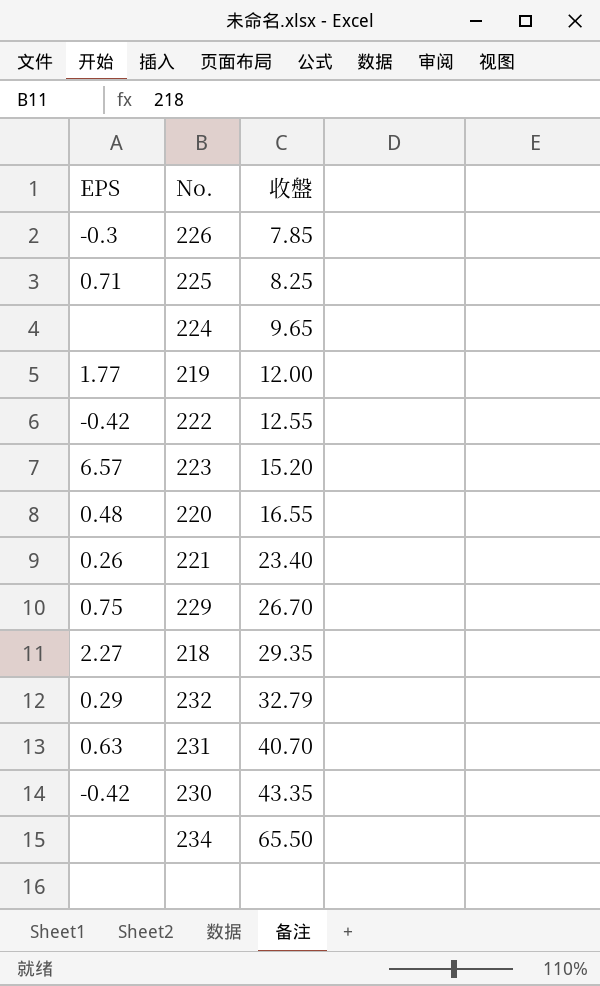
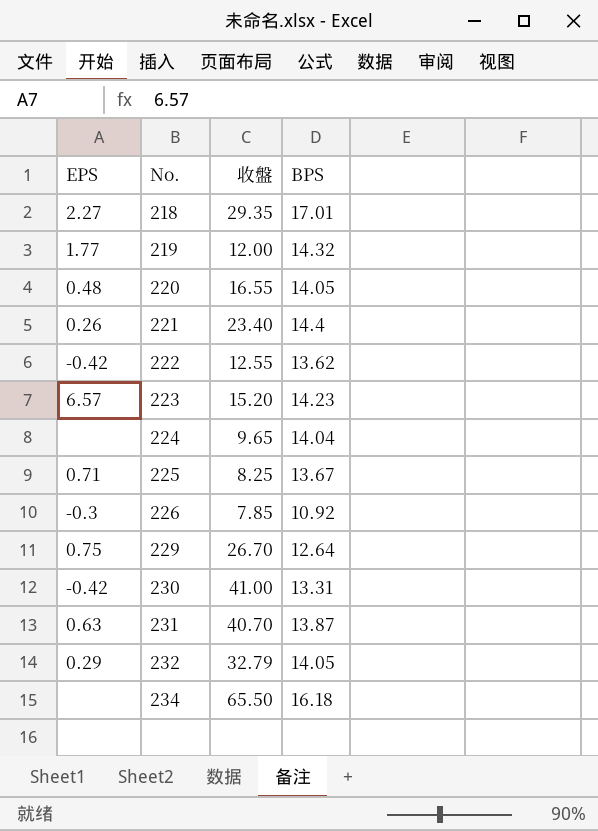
row order: 收盤 ascending -> No. ascending
column BPS | position: none -> 4
230 | 收盤: 43.35 -> 41.00

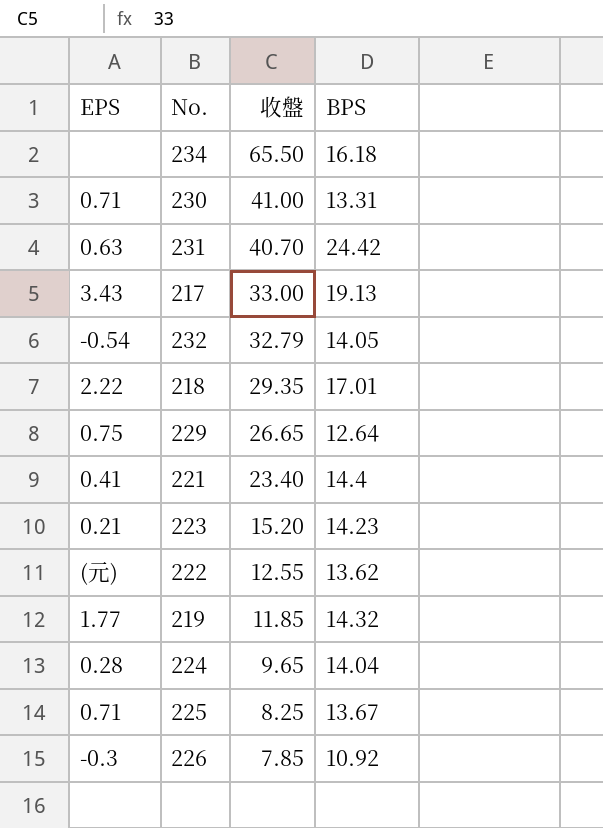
row order: No. ascending -> 收盤 descending
row 220: 0.48 | 16.55 | 14.05 -> none
230 | EPS: -0.42 -> 0.71
231 | BPS: 13.87 -> 24.42
row 217: none -> 3.43 | 33.00 | 19.13
232 | EPS: 0.29 -> -0.54
218 | EPS: 2.27 -> 2.22
229 | 收盤: 26.70 -> 26.65
221 | EPS: 0.26 -> 0.41
223 | EPS: 6.57 -> 0.21
222 | EPS: -0.42 -> (元)
219 | 收盤: 12.00 -> 11.85
224 | EPS: none -> 0.28

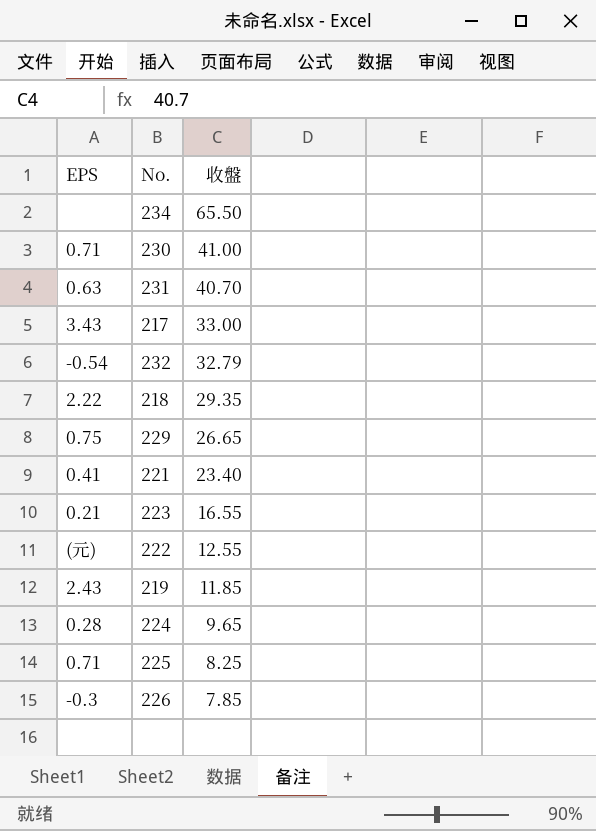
column BPS | position: 4 -> none
223 | 收盤: 15.20 -> 16.55
219 | EPS: 1.77 -> 2.43

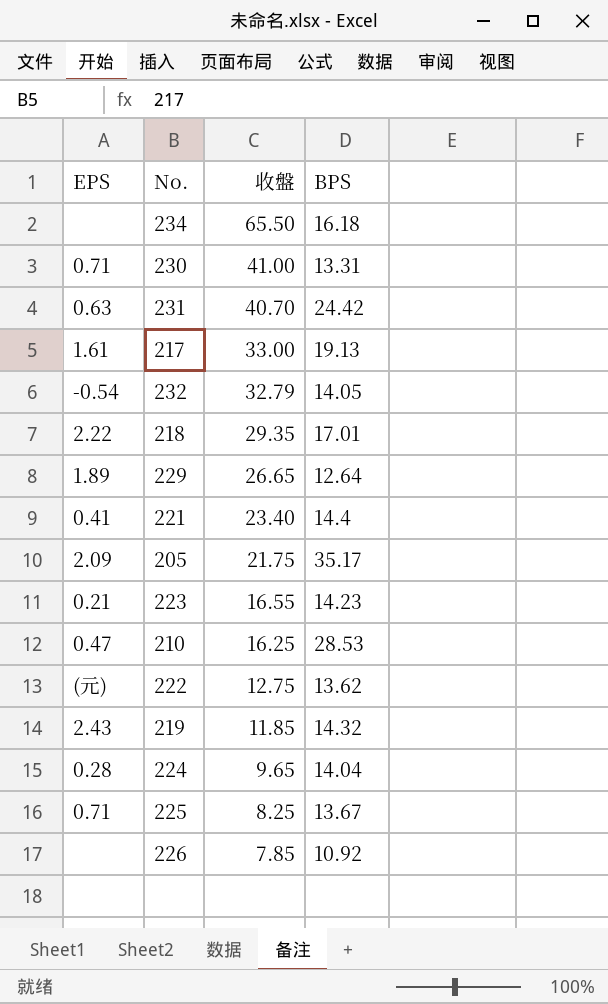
column BPS | position: none -> 4
217 | EPS: 3.43 -> 1.61
229 | EPS: 0.75 -> 1.89
row 205: none -> 2.09 | 21.75 | 35.17
row 210: none -> 0.47 | 16.25 | 28.53
222 | 收盤: 12.55 -> 12.75
226 | EPS: -0.3 -> none

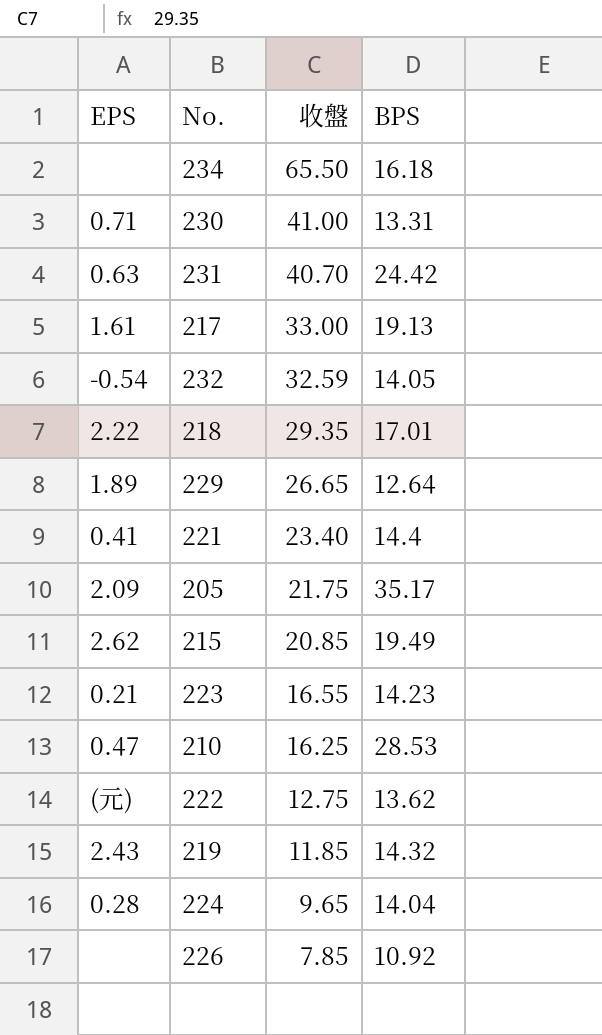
row 225: 0.71 | 8.25 | 13.67 -> none
232 | 收盤: 32.79 -> 32.59
row 215: none -> 2.62 | 20.85 | 19.49

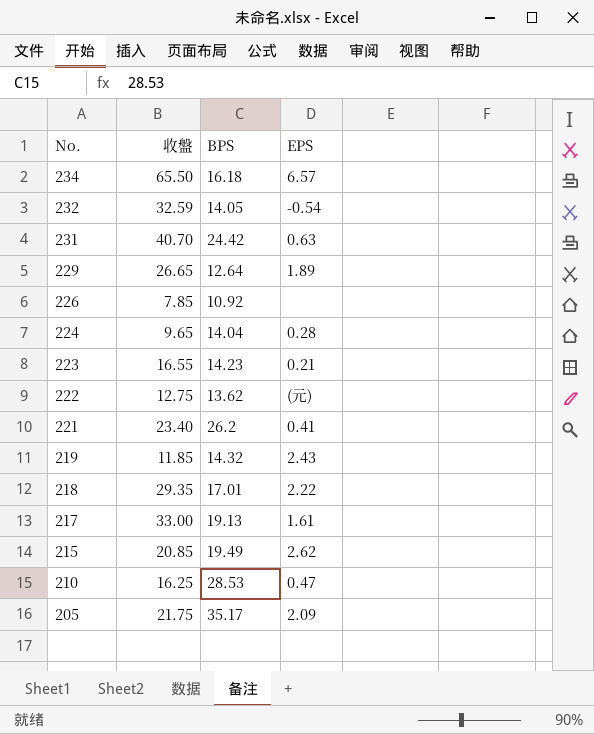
row order: 收盤 descending -> No. descending
column EPS | position: 1 -> 4
row 230: 0.71 | 41.00 | 13.31 -> none
234 | EPS: none -> 6.57
221 | BPS: 14.4 -> 26.2

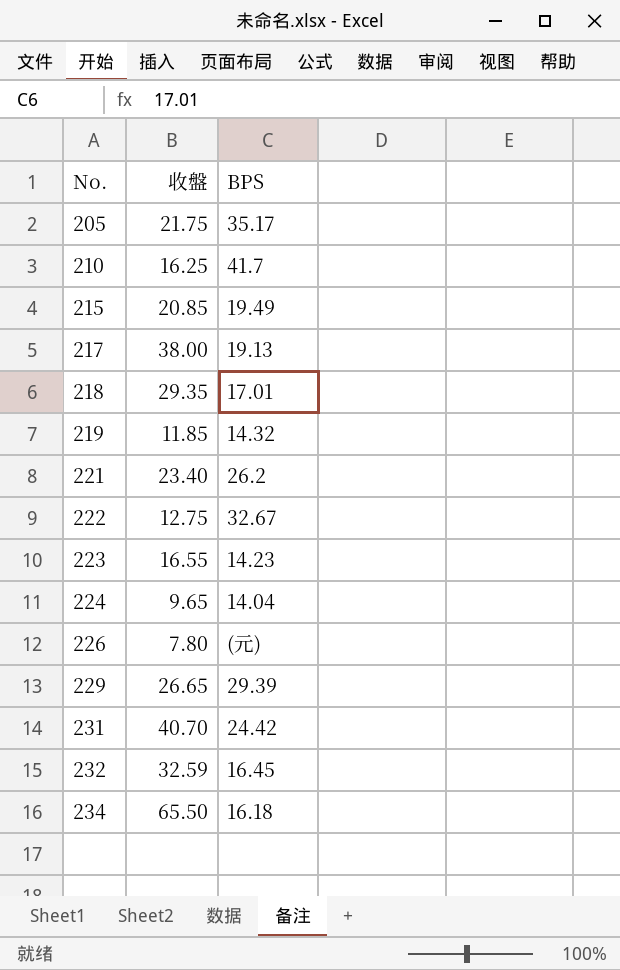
row order: No. descending -> No. ascending
column EPS | position: 4 -> none
210 | BPS: 28.53 -> 41.7
217 | 收盤: 33.00 -> 38.00
222 | BPS: 13.62 -> 32.67
226 | 收盤: 7.85 -> 7.80
226 | BPS: 10.92 -> (元)
229 | BPS: 12.64 -> 29.39
232 | BPS: 14.05 -> 16.45

